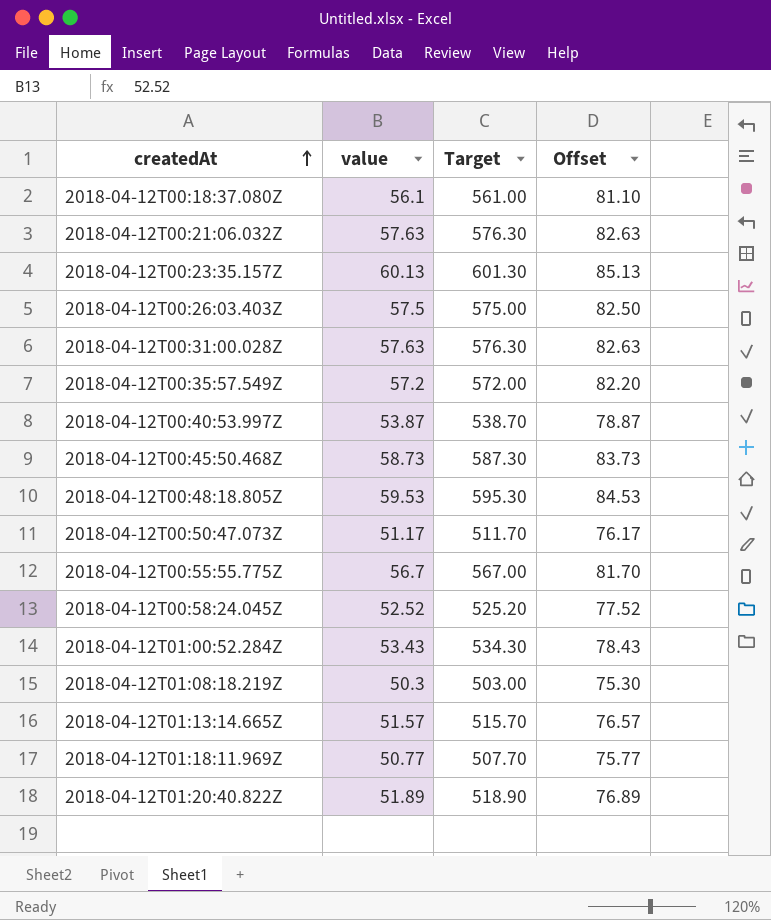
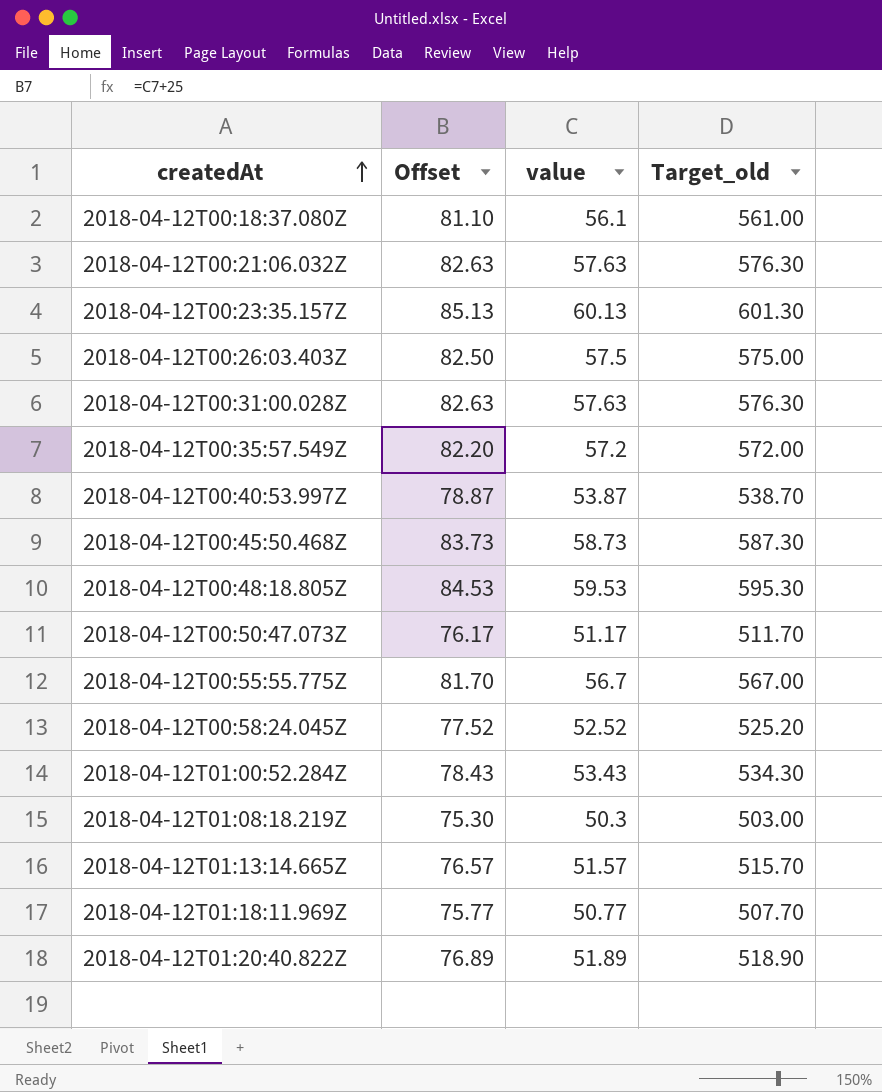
column Offset | position: 4 -> 2
column name: Target -> Target_old

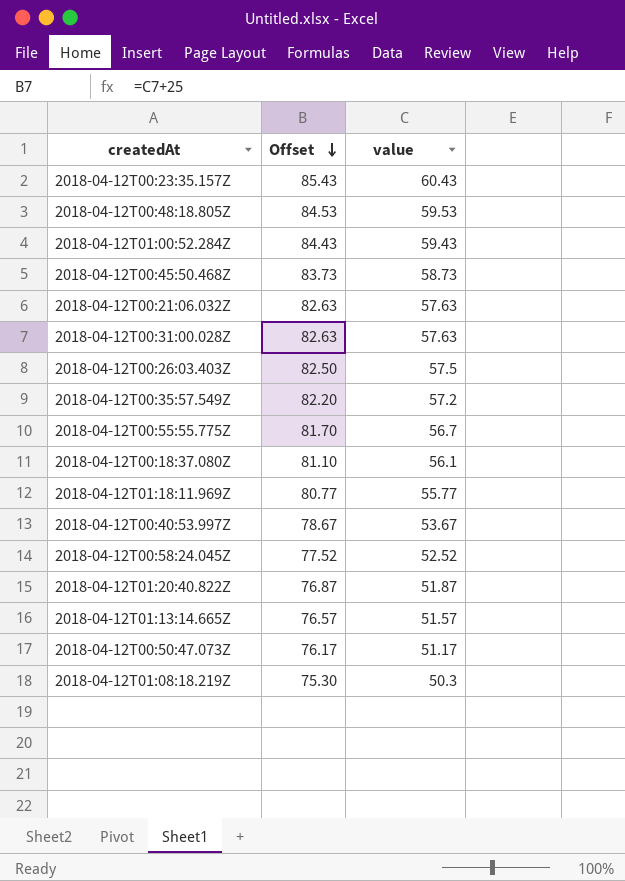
row order: createdAt ascending -> Offset descending
column Target_old | formula: [value] * 10 -> none
2018-04-12T00:23:35.157Z | Offset: 85.13 -> 85.43
2018-04-12T00:23:35.157Z | value: 60.13 -> 60.43
2018-04-12T01:00:52.284Z | Offset: 78.43 -> 84.43
2018-04-12T01:00:52.284Z | value: 53.43 -> 59.43
2018-04-12T01:18:11.969Z | Offset: 75.77 -> 80.77
2018-04-12T01:18:11.969Z | value: 50.77 -> 55.77
2018-04-12T00:40:53.997Z | Offset: 78.87 -> 78.67
2018-04-12T00:40:53.997Z | value: 53.87 -> 53.67
2018-04-12T01:20:40.822Z | Offset: 76.89 -> 76.87
2018-04-12T01:20:40.822Z | value: 51.89 -> 51.87

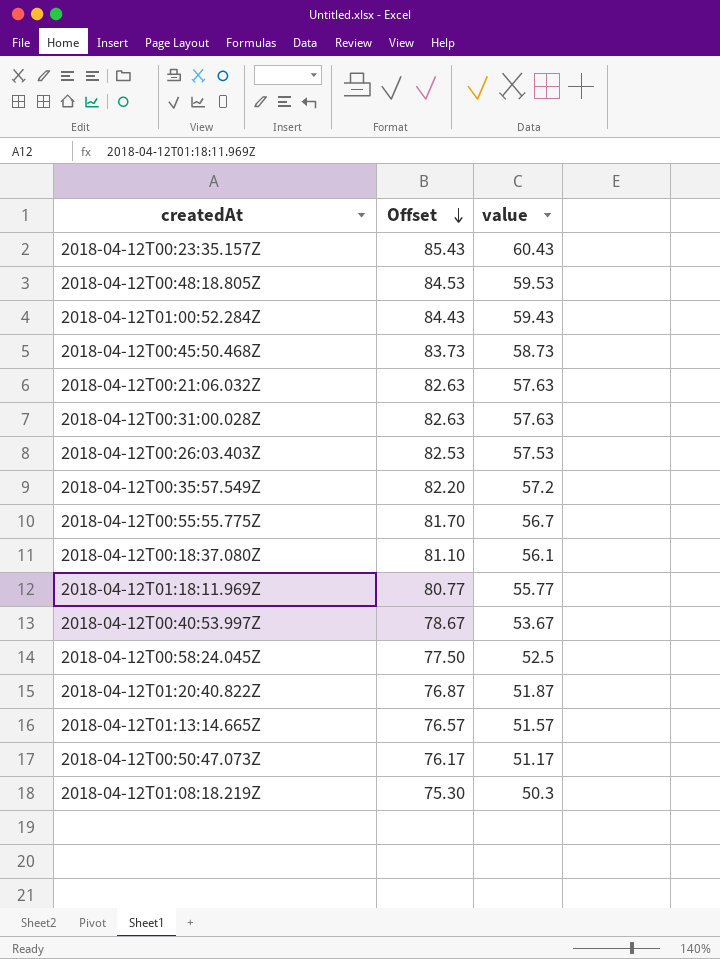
2018-04-12T00:26:03.403Z | Offset: 82.50 -> 82.53
2018-04-12T00:26:03.403Z | value: 57.5 -> 57.53
2018-04-12T00:58:24.045Z | Offset: 77.52 -> 77.50
2018-04-12T00:58:24.045Z | value: 52.52 -> 52.5

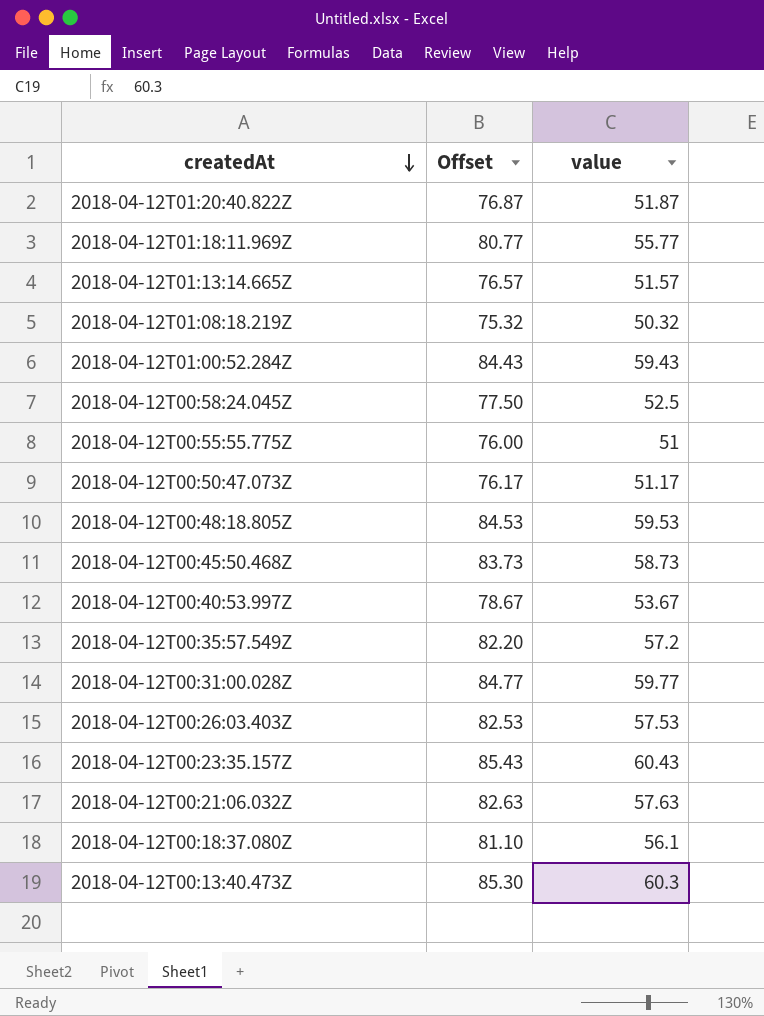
row order: Offset descending -> createdAt descending
2018-04-12T01:08:18.219Z | Offset: 75.30 -> 75.32
2018-04-12T01:08:18.219Z | value: 50.3 -> 50.32
2018-04-12T00:55:55.775Z | Offset: 81.70 -> 76.00
2018-04-12T00:55:55.775Z | value: 56.7 -> 51
2018-04-12T00:31:00.028Z | Offset: 82.63 -> 84.77
2018-04-12T00:31:00.028Z | value: 57.63 -> 59.77
row 2018-04-12T00:13:40.473Z: none -> 85.30 | 60.3

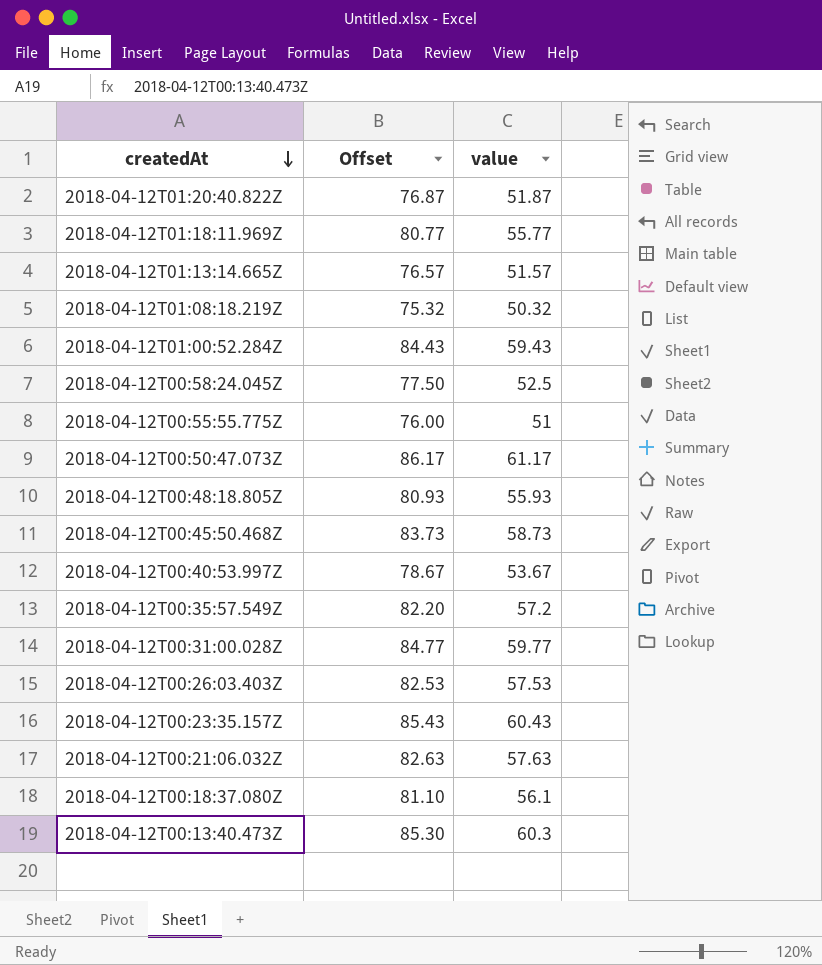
2018-04-12T00:50:47.073Z | Offset: 76.17 -> 86.17
2018-04-12T00:50:47.073Z | value: 51.17 -> 61.17
2018-04-12T00:48:18.805Z | Offset: 84.53 -> 80.93
2018-04-12T00:48:18.805Z | value: 59.53 -> 55.93

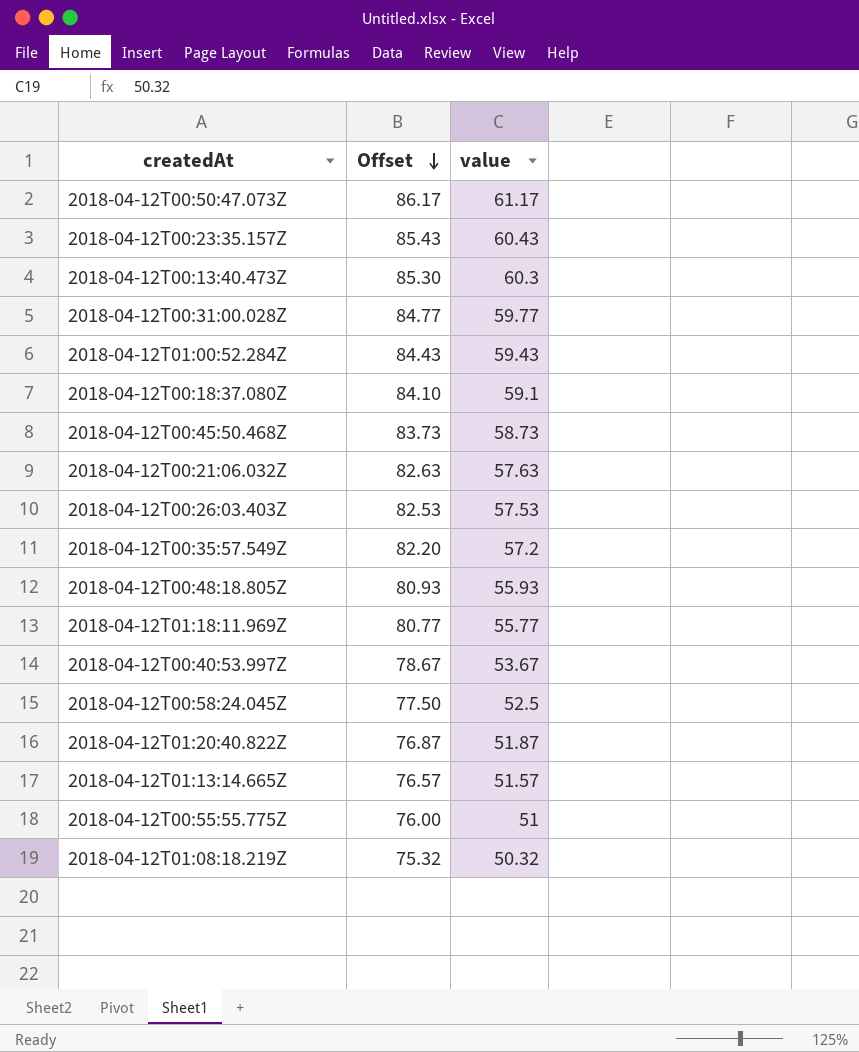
row order: createdAt descending -> Offset descending
2018-04-12T00:18:37.080Z | Offset: 81.10 -> 84.10
2018-04-12T00:18:37.080Z | value: 56.1 -> 59.1

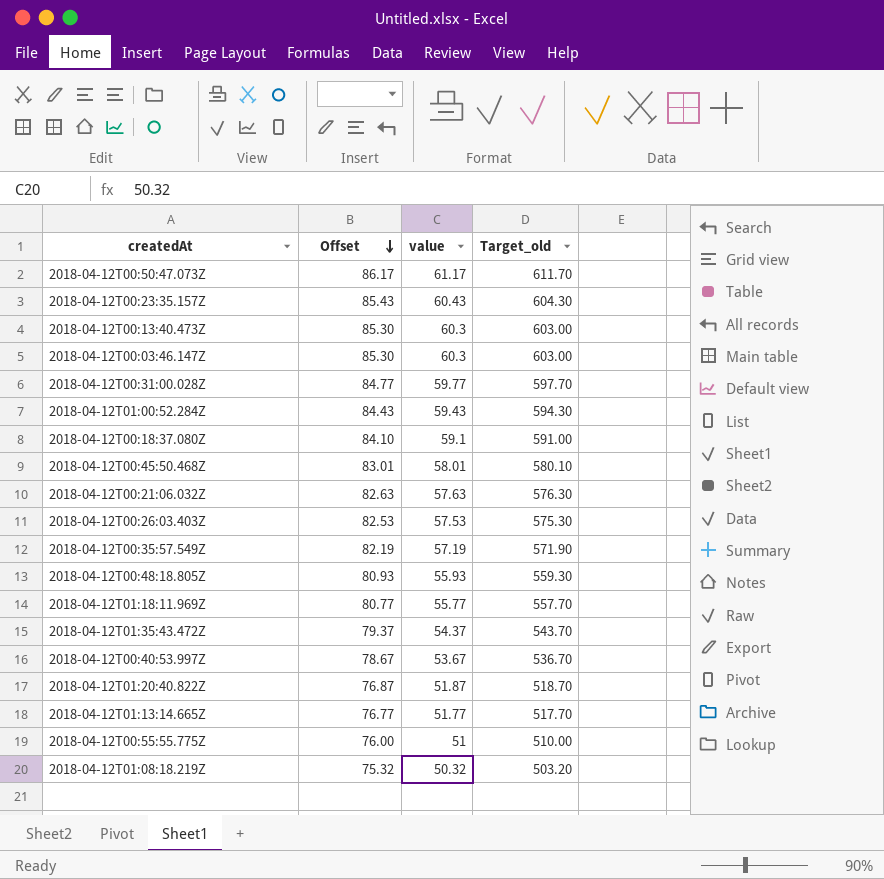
column Target_old | formula: none -> [value] * 10
row 2018-04-12T00:58:24.045Z: 77.50 | 52.5 -> none
row 2018-04-12T00:03:46.147Z: none -> 85.30 | 60.3 | 603.00
2018-04-12T00:45:50.468Z | Offset: 83.73 -> 83.01
2018-04-12T00:45:50.468Z | value: 58.73 -> 58.01
2018-04-12T00:35:57.549Z | Offset: 82.20 -> 82.19
2018-04-12T00:35:57.549Z | value: 57.2 -> 57.19
row 2018-04-12T01:35:43.472Z: none -> 79.37 | 54.37 | 543.70
2018-04-12T01:13:14.665Z | Offset: 76.57 -> 76.77
2018-04-12T01:13:14.665Z | value: 51.57 -> 51.77

